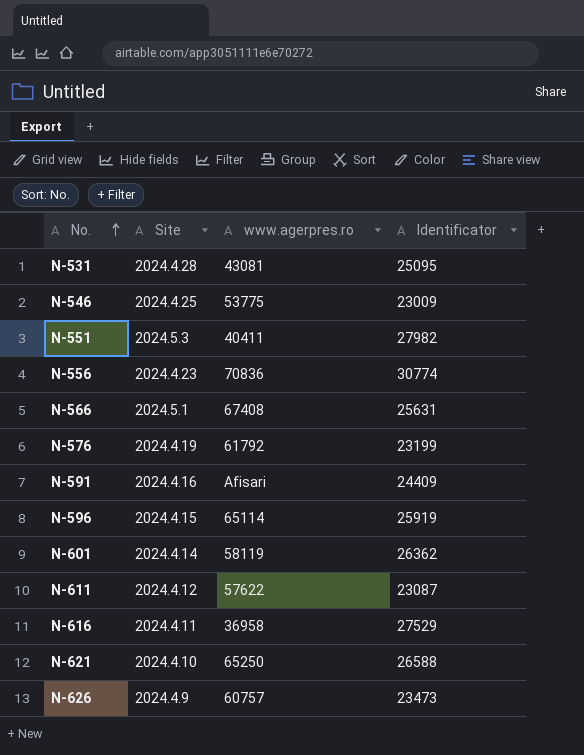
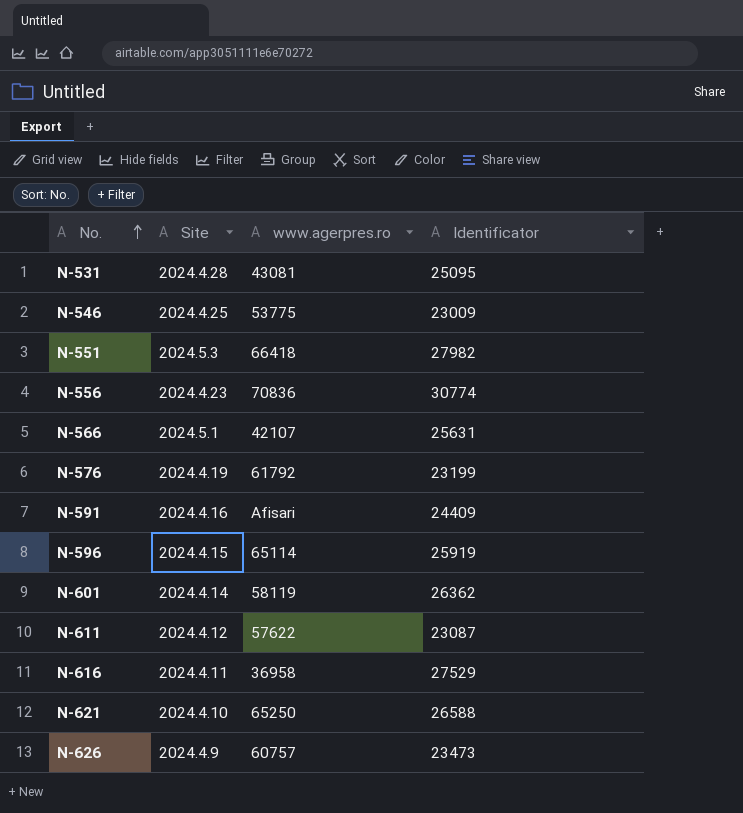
N-551 | www.agerpres.ro: 40411 -> 66418
N-566 | www.agerpres.ro: 67408 -> 42107

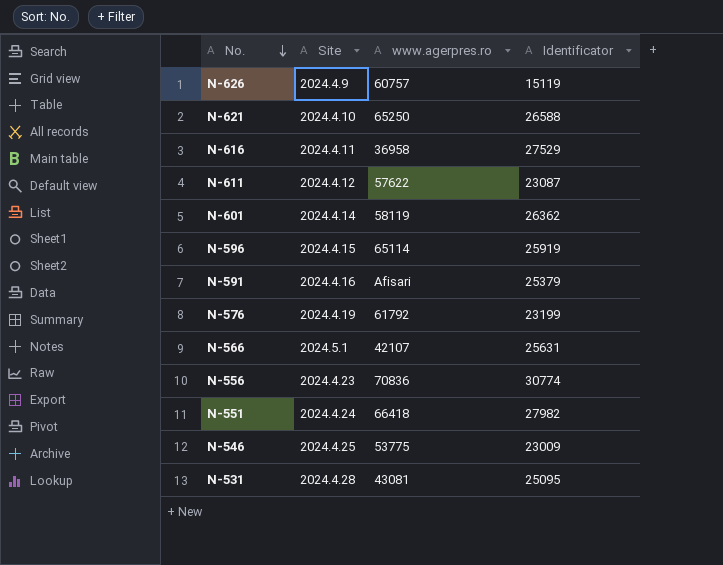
row order: No. ascending -> No. descending
N-626 | Identificator: 23473 -> 15119
N-591 | Identificator: 24409 -> 25379
N-551 | Site: 2024.5.3 -> 2024.4.24

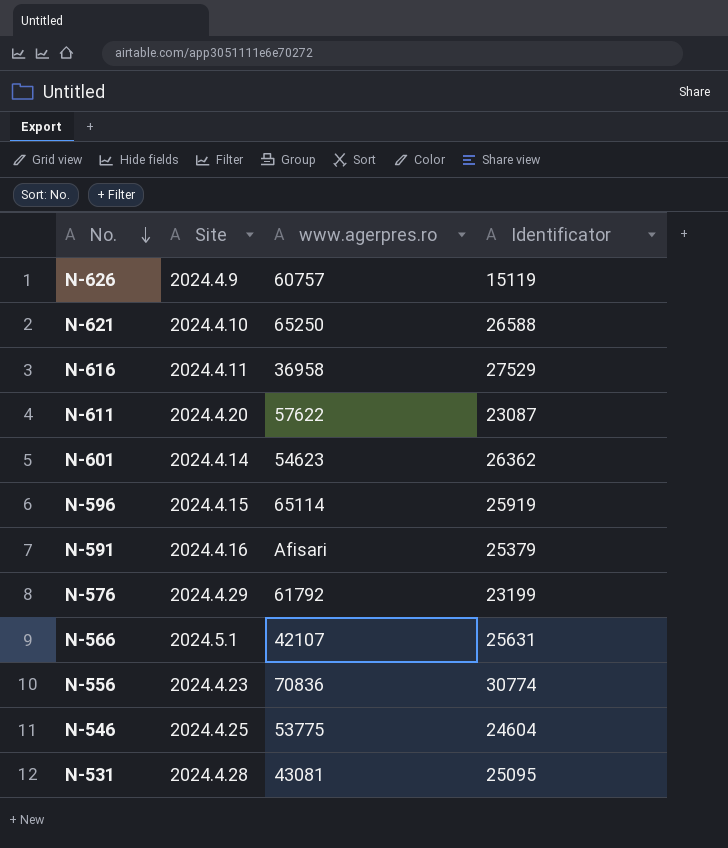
row N-551: 2024.4.24 | 66418 | 27982 -> none
N-611 | Site: 2024.4.12 -> 2024.4.20
N-601 | www.agerpres.ro: 58119 -> 54623
N-576 | Site: 2024.4.19 -> 2024.4.29
N-546 | Identificator: 23009 -> 24604

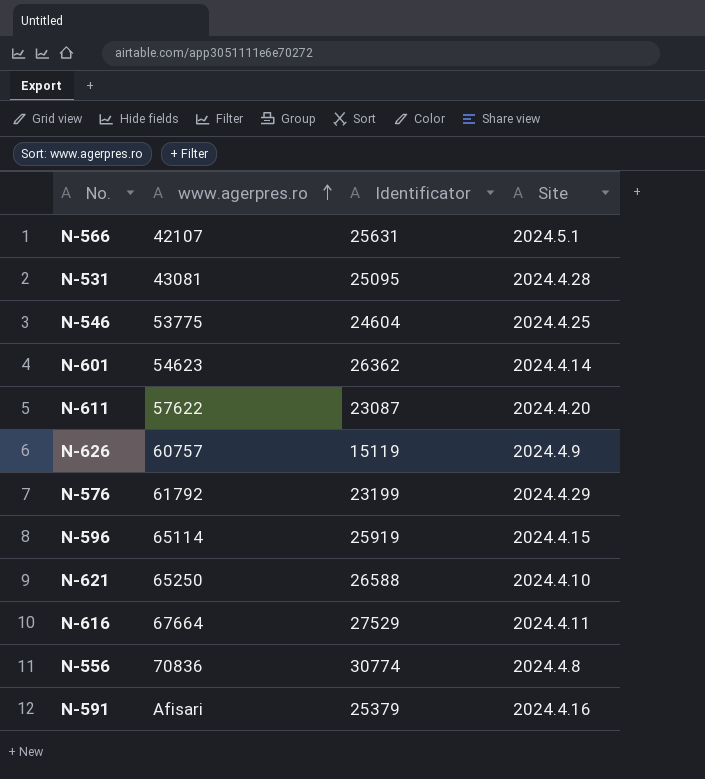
row order: No. descending -> www.agerpres.ro ascending
column Site | position: 2 -> 4
N-616 | www.agerpres.ro: 36958 -> 67664
N-556 | Site: 2024.4.23 -> 2024.4.8

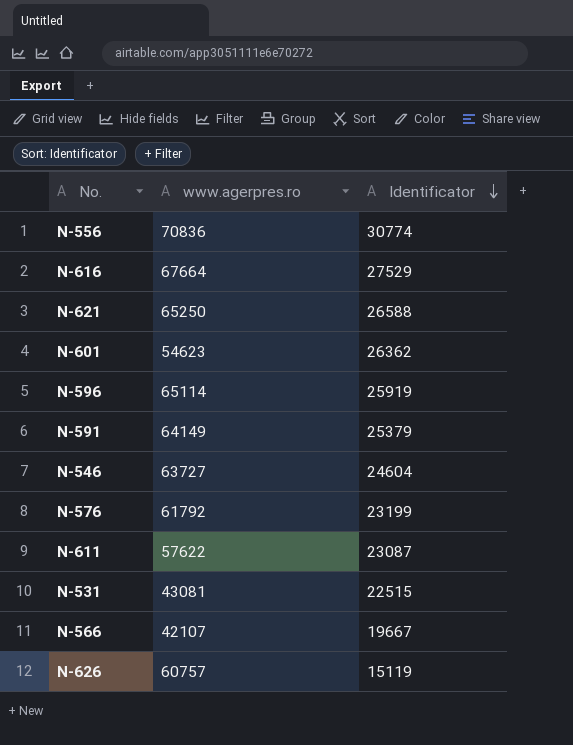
row order: www.agerpres.ro ascending -> Identificator descending
column Site | position: 4 -> none
N-591 | www.agerpres.ro: Afisari -> 64149
N-546 | www.agerpres.ro: 53775 -> 63727
N-531 | Identificator: 25095 -> 22515
N-566 | Identificator: 25631 -> 19667

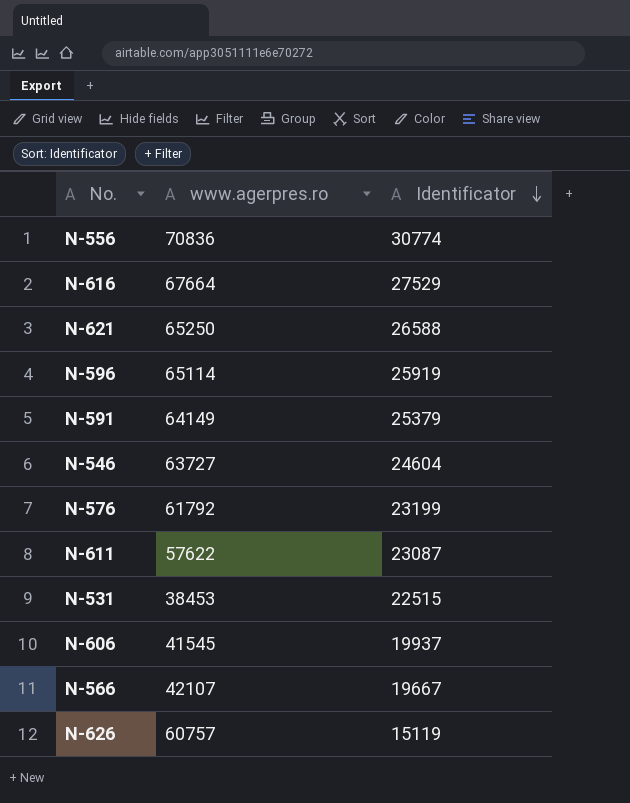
row N-601: 54623 | 26362 -> none
N-531 | www.agerpres.ro: 43081 -> 38453
row N-606: none -> 41545 | 19937

